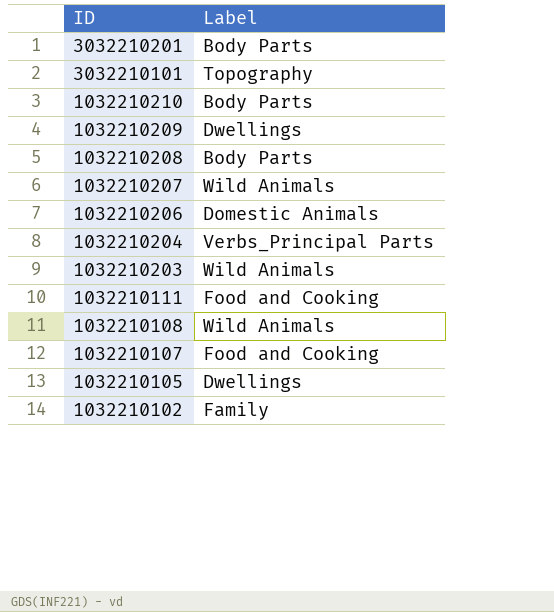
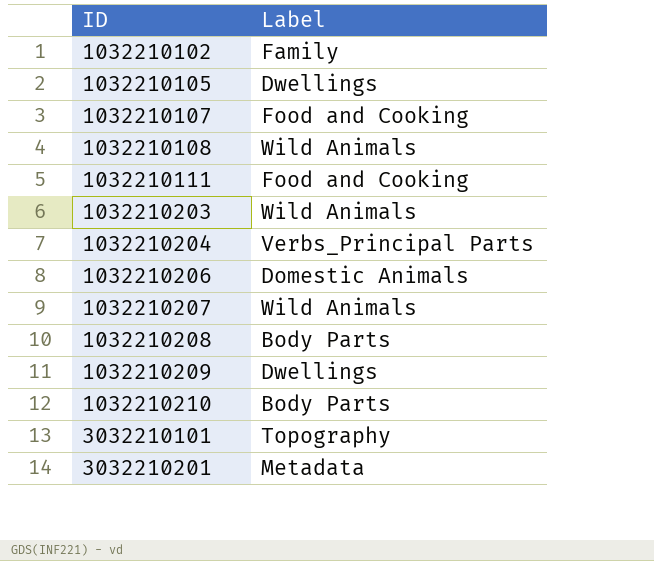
row order: ID descending -> ID ascending
3032210201 | Label: Body Parts -> Metadata

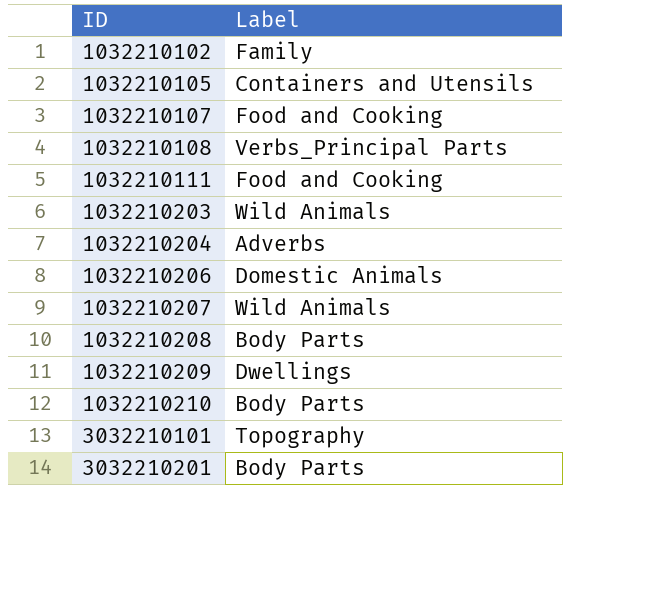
1032210105 | Label: Dwellings -> Containers and Utensils
1032210108 | Label: Wild Animals -> Verbs_Principal Parts
1032210204 | Label: Verbs_Principal Parts -> Adverbs
3032210201 | Label: Metadata -> Body Parts

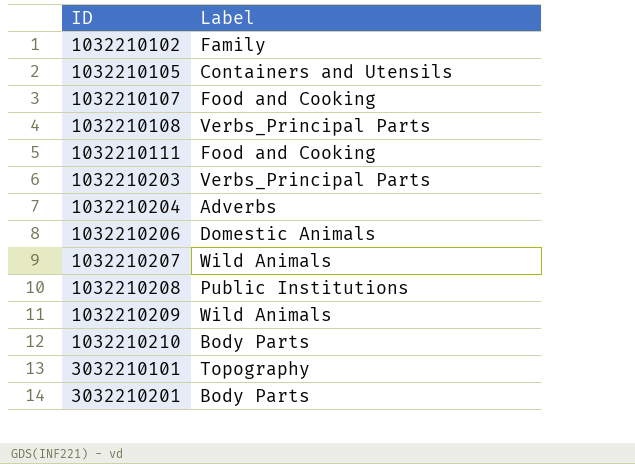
1032210203 | Label: Wild Animals -> Verbs_Principal Parts
1032210208 | Label: Body Parts -> Public Institutions
1032210209 | Label: Dwellings -> Wild Animals

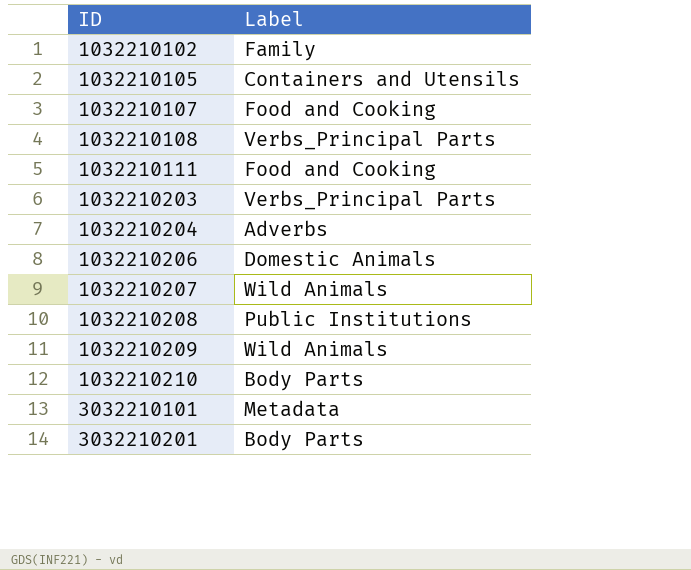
3032210101 | Label: Topography -> Metadata

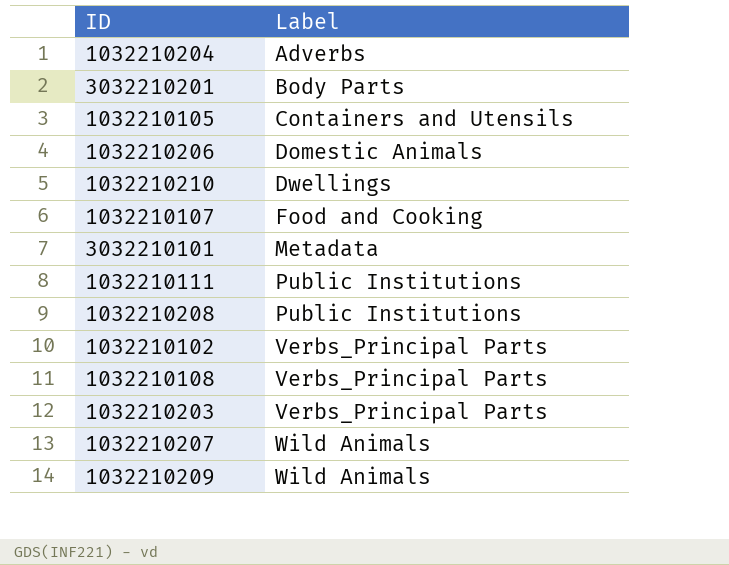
row order: ID ascending -> Label ascending
1032210210 | Label: Body Parts -> Dwellings
1032210111 | Label: Food and Cooking -> Public Institutions
1032210102 | Label: Family -> Verbs_Principal Parts

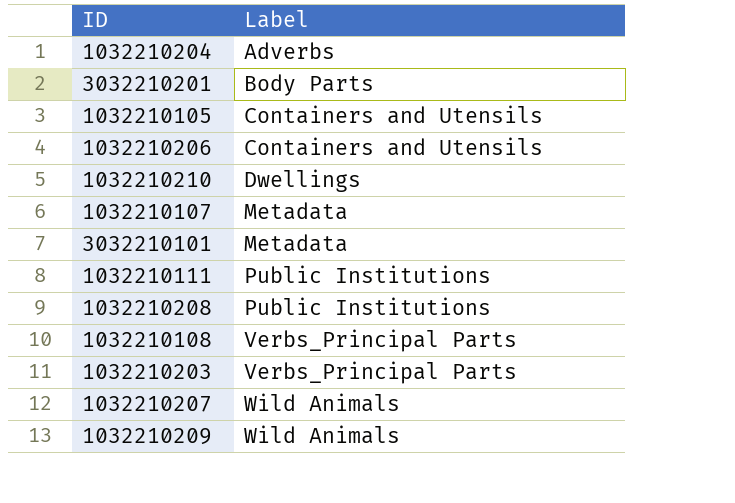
row 1032210102: Verbs_Principal Parts -> none
1032210206 | Label: Domestic Animals -> Containers and Utensils
1032210107 | Label: Food and Cooking -> Metadata

